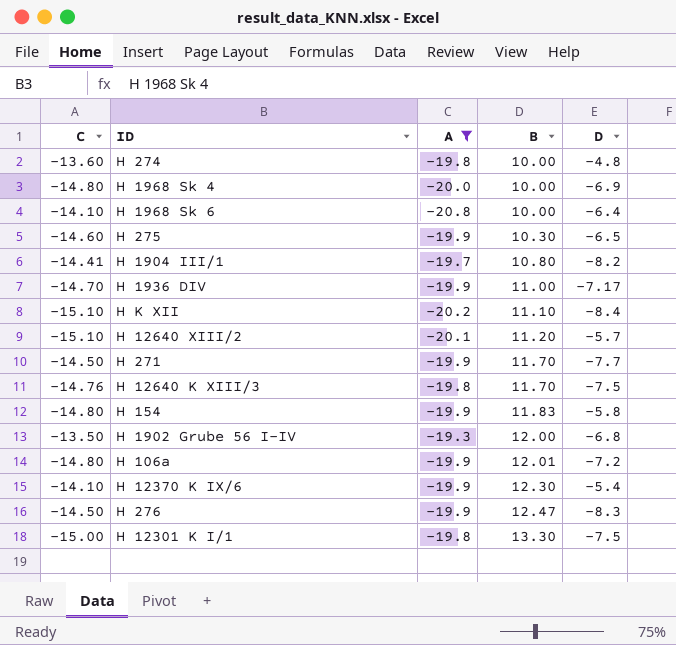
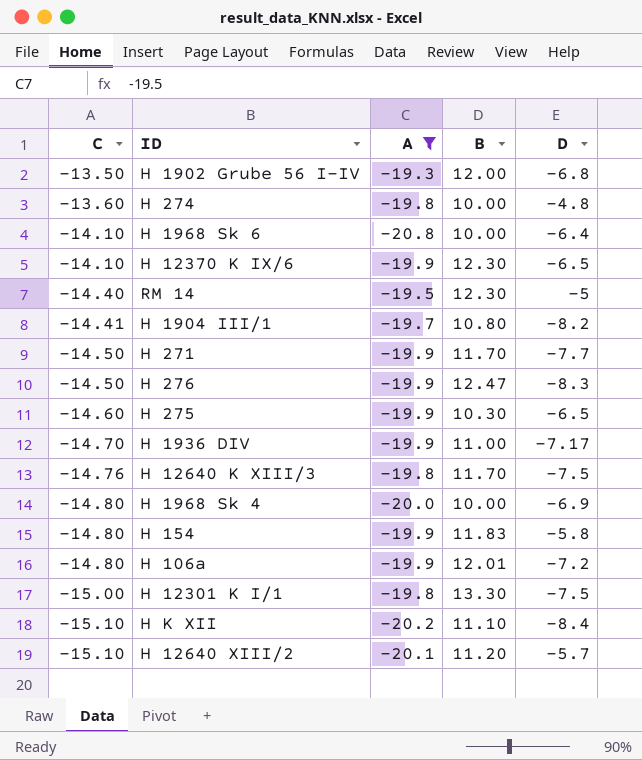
row order: B ascending -> C descending
H 12370 K IX/6 | D: -5.4 -> -6.5
row RM 14: none -> -14.40 | -19.5 | 12.30 | -5

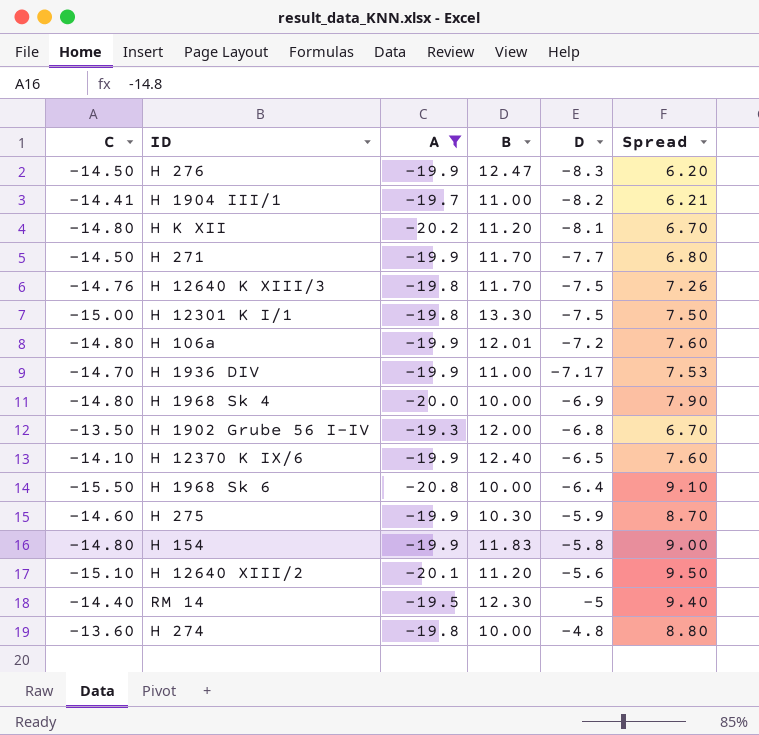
row order: C descending -> D ascending
column Spread | formula: none -> [D] - [C]
H 1904 III/1 | B: 10.80 -> 11.00
H K XII | C: -15.10 -> -14.80
H K XII | B: 11.10 -> 11.20
H K XII | D: -8.4 -> -8.1
H 12370 K IX/6 | B: 12.30 -> 12.40
H 1968 Sk 6 | C: -14.10 -> -15.50
H 275 | D: -6.5 -> -5.9
H 12640 XIII/2 | D: -5.7 -> -5.6

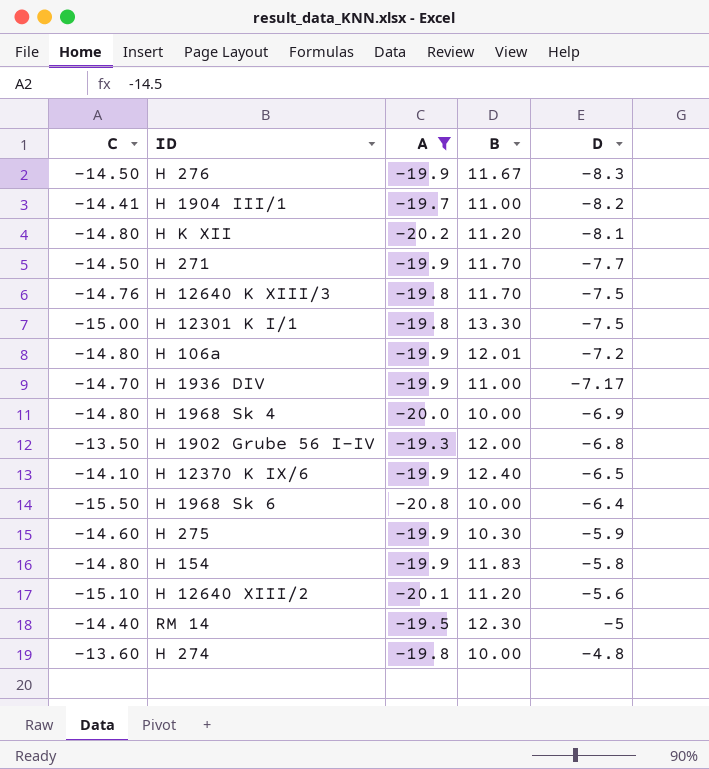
column Spread | formula: [D] - [C] -> none
H 276 | B: 12.47 -> 11.67

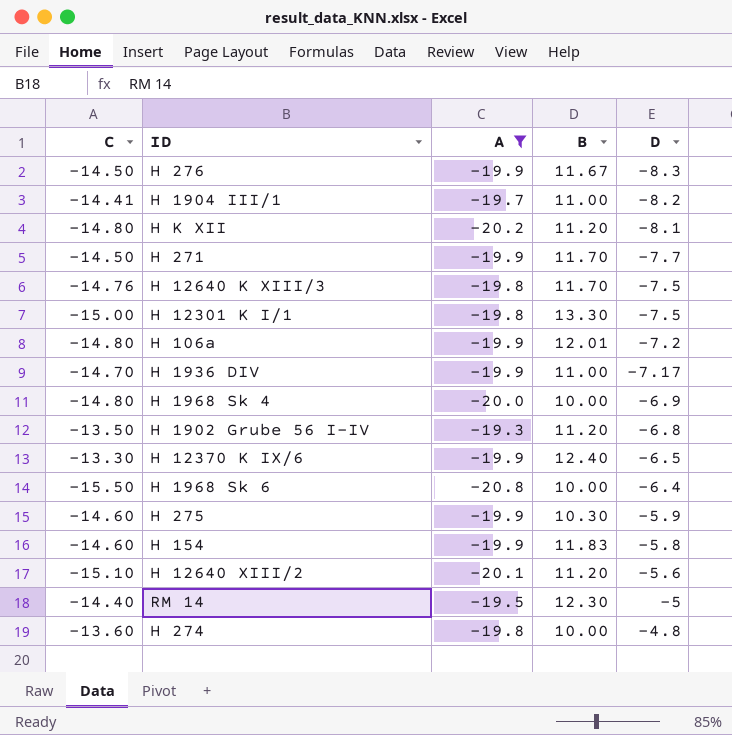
H 1902 Grube 56 I-IV | B: 12.00 -> 11.20
H 12370 K IX/6 | C: -14.10 -> -13.30
H 154 | C: -14.80 -> -14.60

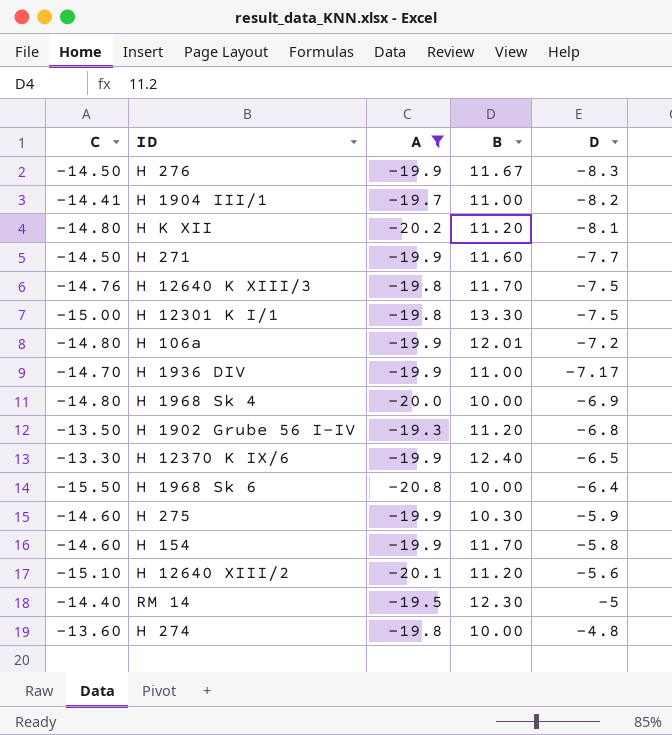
H 271 | B: 11.70 -> 11.60
H 154 | B: 11.83 -> 11.70

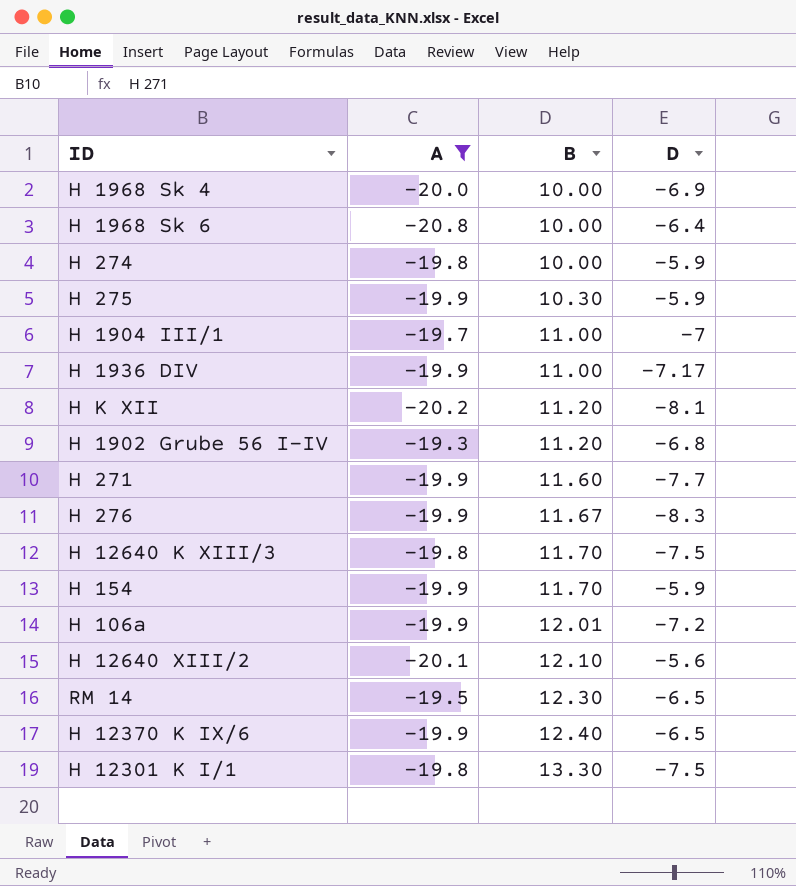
row order: D ascending -> B ascending
column C | position: 1 -> none
H 274 | D: -4.8 -> -5.9
H 1904 III/1 | D: -8.2 -> -7
H 154 | D: -5.8 -> -5.9
H 12640 XIII/2 | B: 11.20 -> 12.10
RM 14 | D: -5 -> -6.5

